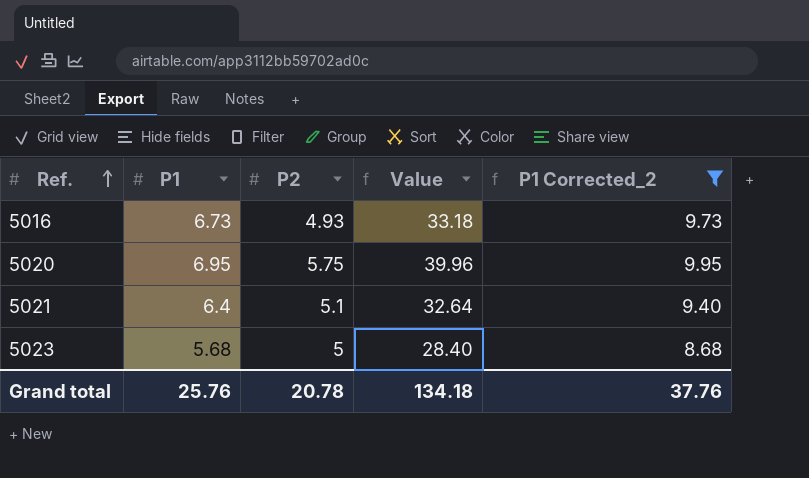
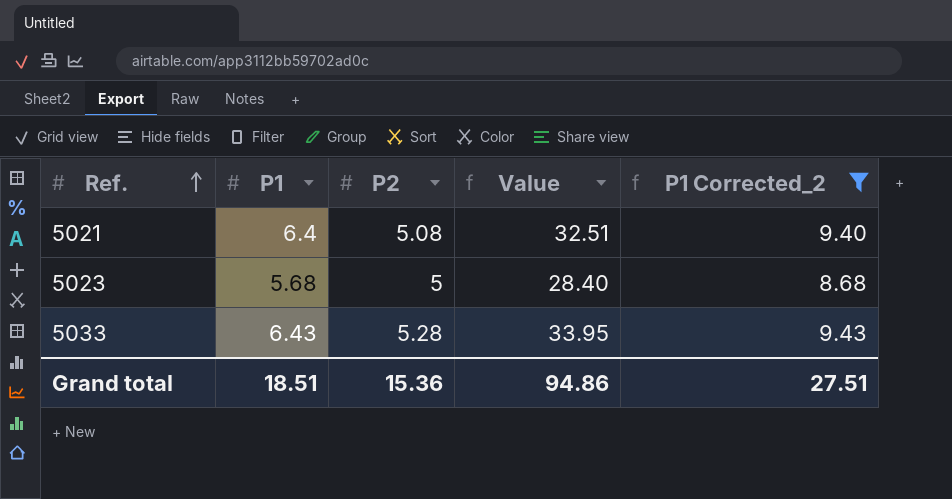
row 5016: 6.73 | 4.93 | 33.18 | 9.73 -> none
row 5020: 6.95 | 5.75 | 39.96 | 9.95 -> none
5021 | P2: 5.1 -> 5.08
5021 | Value: 32.64 -> 32.51
row 5033: none -> 6.43 | 5.28 | 33.95 | 9.43
Grand total | P1: 25.76 -> 18.51
Grand total | P2: 20.78 -> 15.36
Grand total | Value: 134.18 -> 94.86
Grand total | P1 Corrected_2: 37.76 -> 27.51

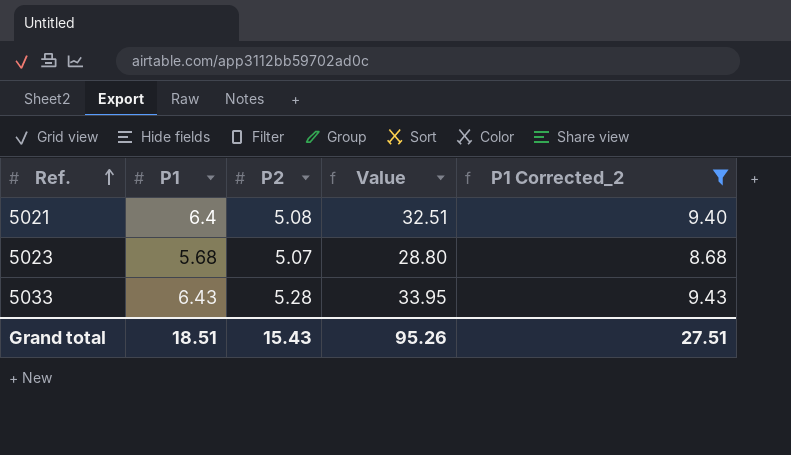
5023 | P2: 5 -> 5.07
5023 | Value: 28.40 -> 28.80
Grand total | P2: 15.36 -> 15.43
Grand total | Value: 94.86 -> 95.26

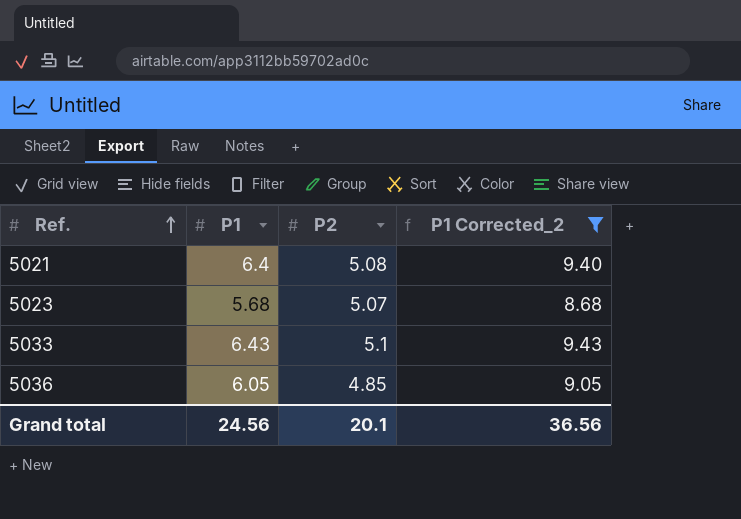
column Value | formula: [P1] * [P2] -> none
5033 | P2: 5.28 -> 5.1
row 5036: none -> 6.05 | 4.85 | 9.05
Grand total | P1: 18.51 -> 24.56
Grand total | P2: 15.43 -> 20.1
Grand total | P1 Corrected_2: 27.51 -> 36.56

